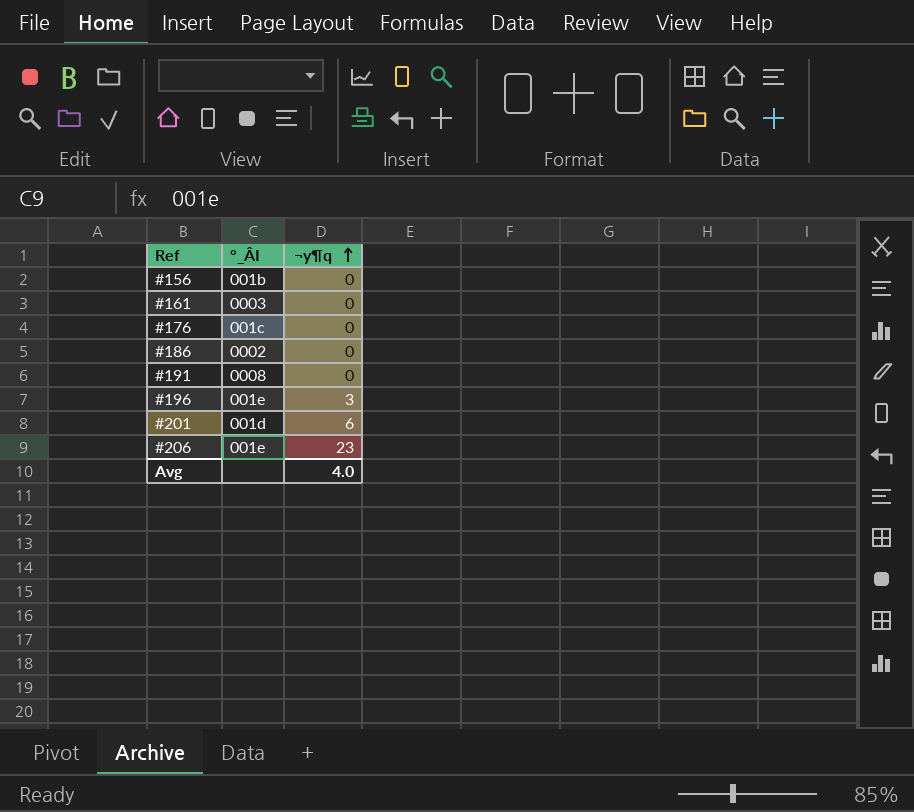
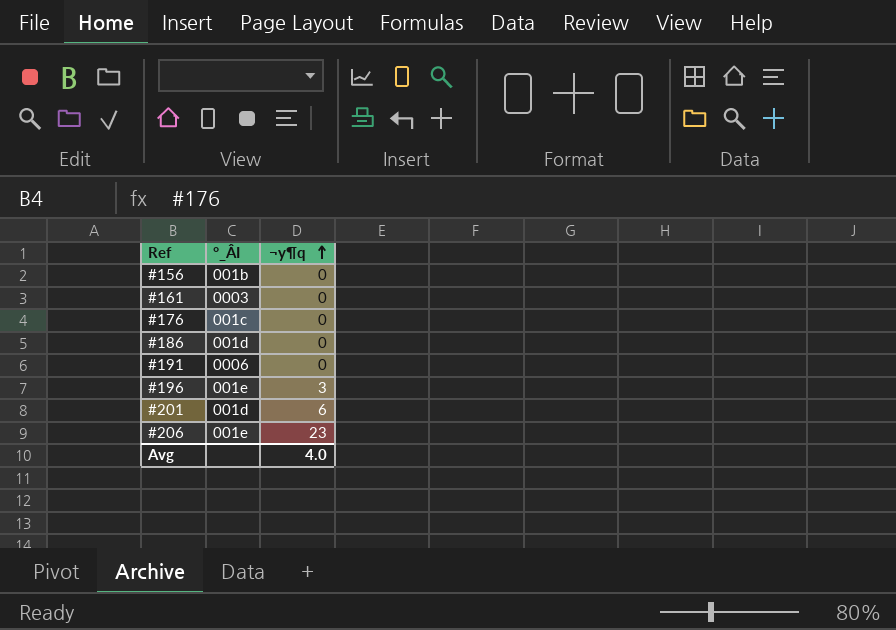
#186 | °_ÂI: 0002 -> 001d
#191 | °_ÂI: 0008 -> 0006

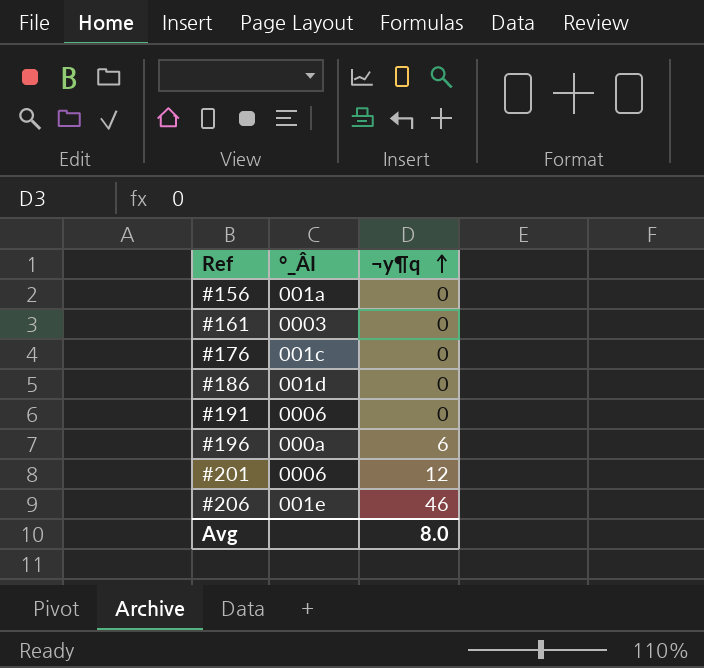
#156 | °_ÂI: 001b -> 001a
#196 | °_ÂI: 001e -> 000a
#196 | ¬y¶q: 3 -> 6
#201 | °_ÂI: 001d -> 0006
#201 | ¬y¶q: 6 -> 12
#206 | ¬y¶q: 23 -> 46
Avg | ¬y¶q: 4.0 -> 8.0

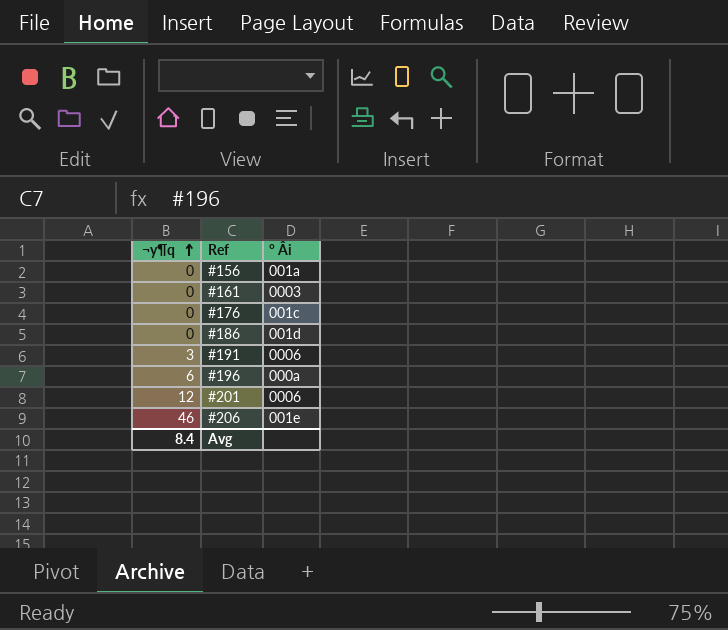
column ¬y¶q | position: 3 -> 1
column name: °_ÂI -> ° Âi
#191 | ¬y¶q: 0 -> 3
Avg | ¬y¶q: 8.0 -> 8.4

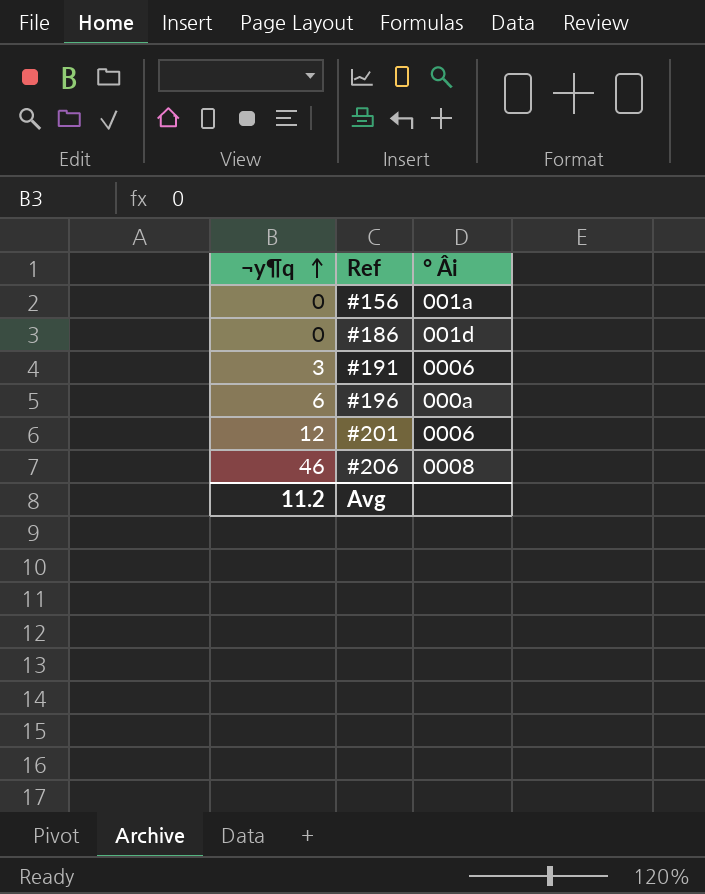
row #161: 0 | 0003 -> none
row #176: 0 | 001c -> none
#206 | ° Âi: 001e -> 0008
Avg | ¬y¶q: 8.4 -> 11.2

